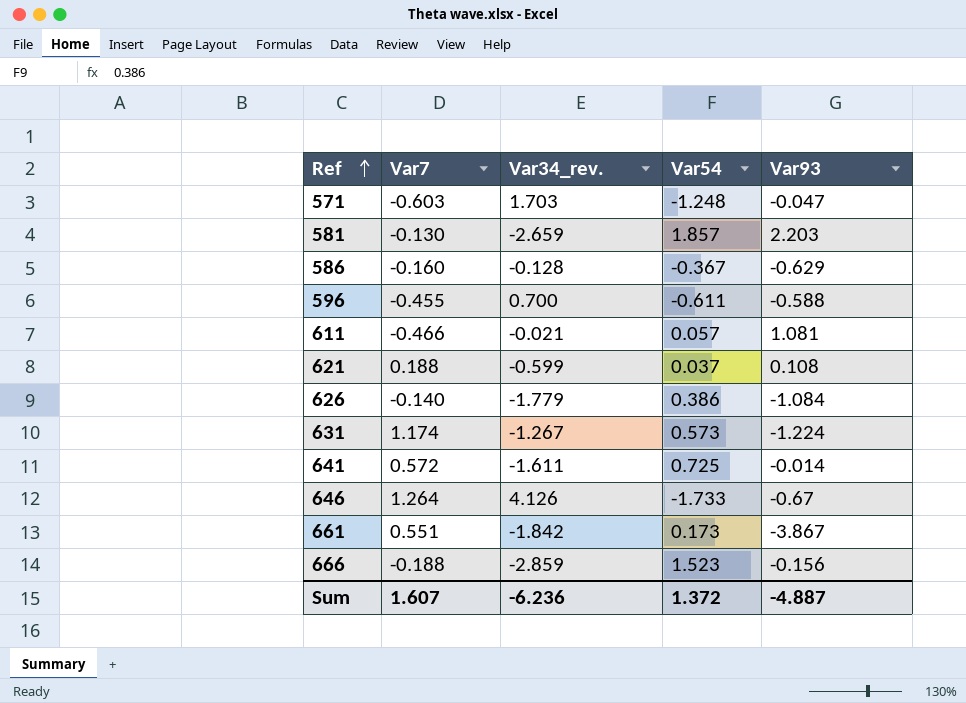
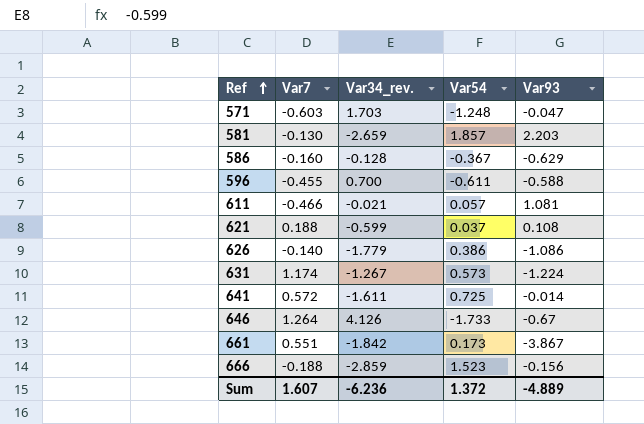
626 | Var93: -1.084 -> -1.086
Sum | Var93: -4.887 -> -4.889

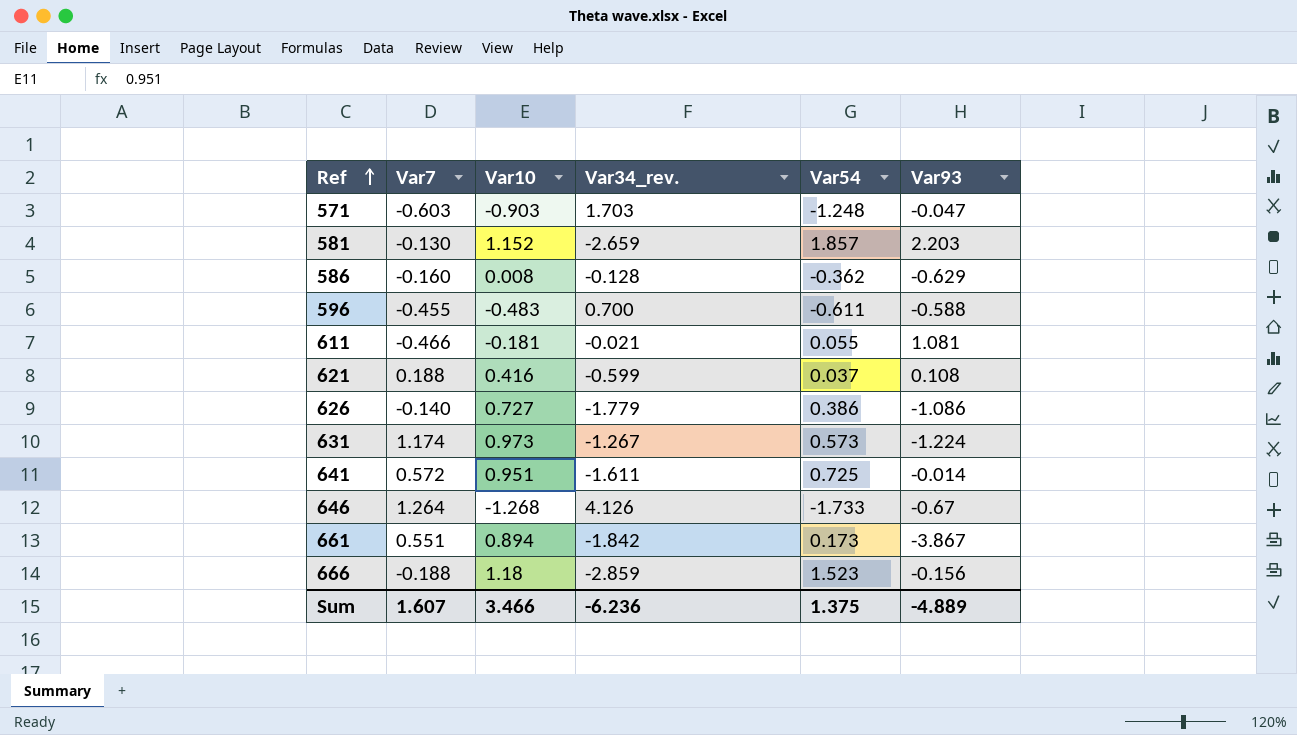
column Var10 | position: none -> 3
586 | Var54: -0.367 -> -0.362
611 | Var54: 0.057 -> 0.055
Sum | Var54: 1.372 -> 1.375

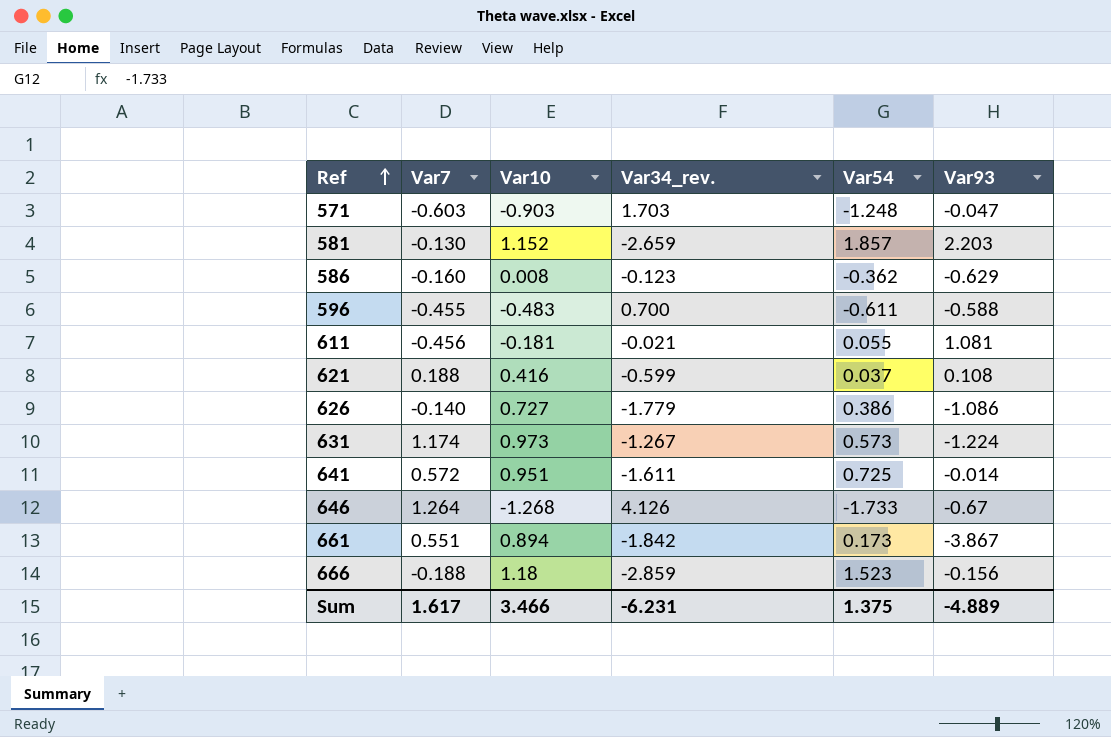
586 | Var34_rev.: -0.128 -> -0.123
611 | Var7: -0.466 -> -0.456
Sum | Var7: 1.607 -> 1.617
Sum | Var34_rev.: -6.236 -> -6.231

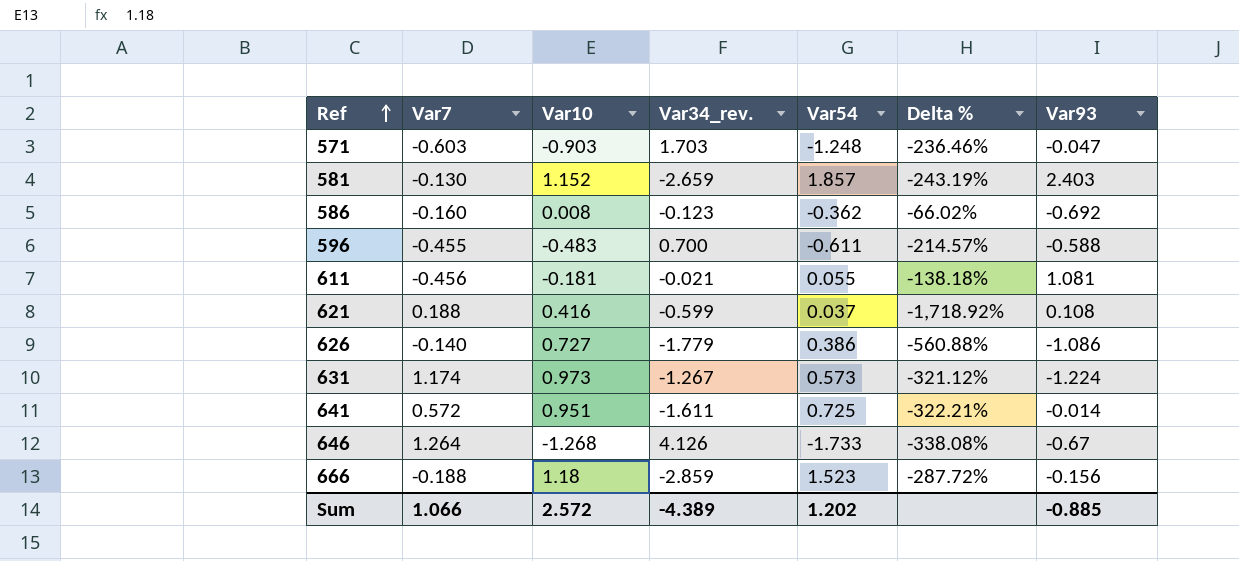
column Delta % | formula: none -> ([Var34_rev.] - [Var54]) / [Var54]
row 661: 0.551 | 0.894 | -1.842 | 0.173 | -3.867 -> none
581 | Var93: 2.203 -> 2.403
586 | Var93: -0.629 -> -0.692
Sum | Var7: 1.617 -> 1.066
Sum | Var10: 3.466 -> 2.572
Sum | Var34_rev.: -6.231 -> -4.389
Sum | Var54: 1.375 -> 1.202
Sum | Var93: -4.889 -> -0.885

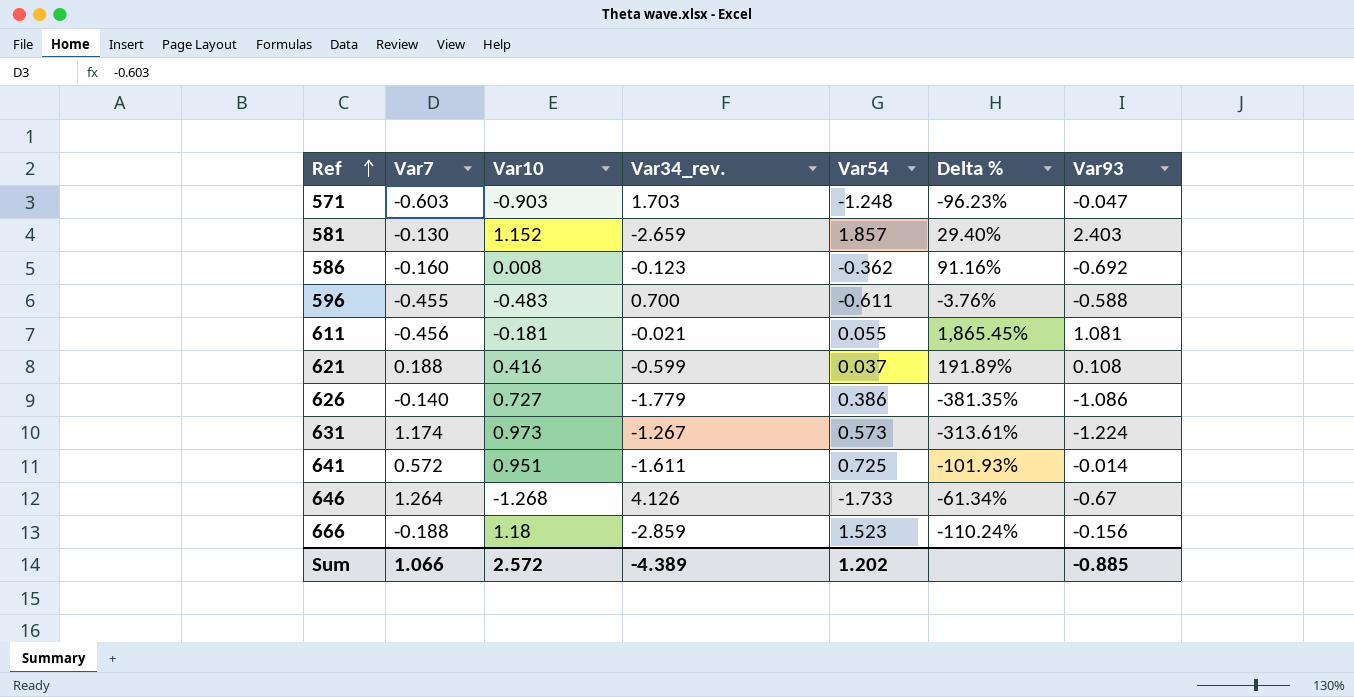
column Delta % | formula: ([Var34_rev.] - [Var54]) / [Var54] -> ([Var93] - [Var54]) / [Var54]

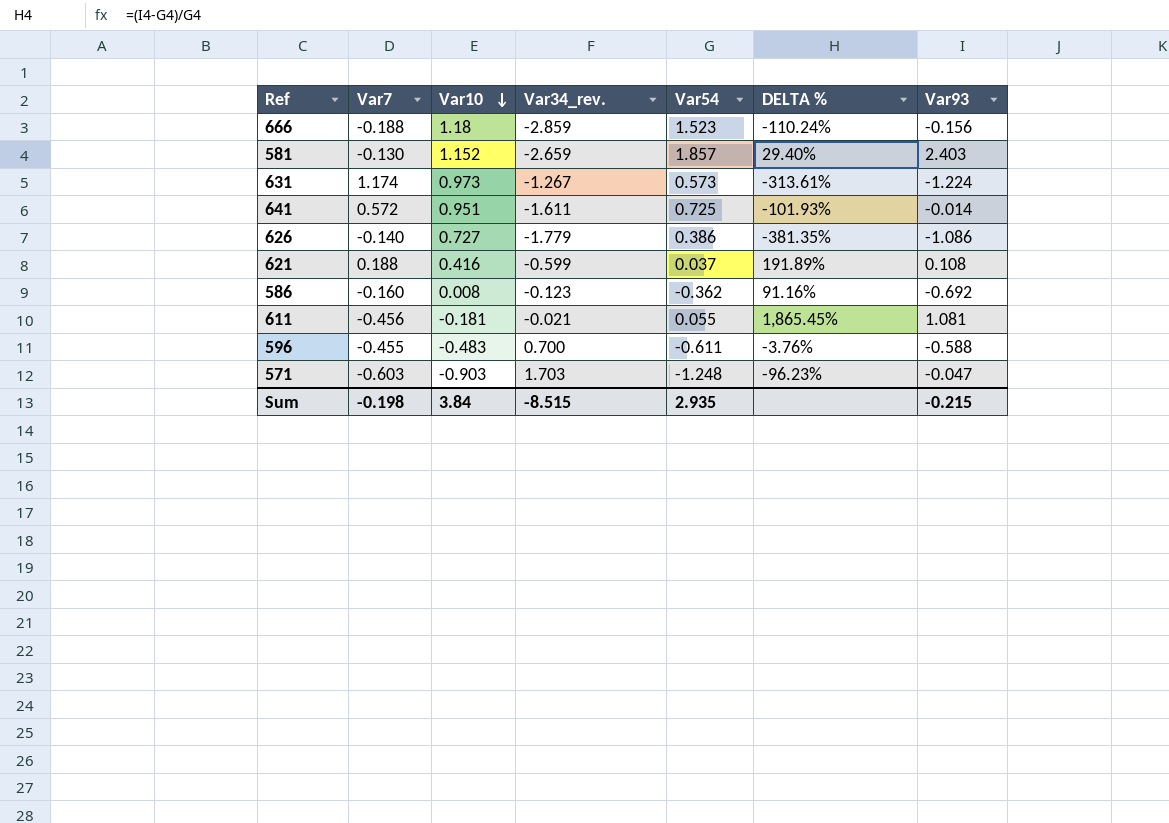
row order: Ref ascending -> Var10 descending
column name: Delta % -> DELTA %
row 646: 1.264 | -1.268 | 4.126 | -1.733 | -61.34% | -0.67 -> none
Sum | Var7: 1.066 -> -0.198
Sum | Var10: 2.572 -> 3.84
Sum | Var34_rev.: -4.389 -> -8.515
Sum | Var54: 1.202 -> 2.935
Sum | Var93: -0.885 -> -0.215

